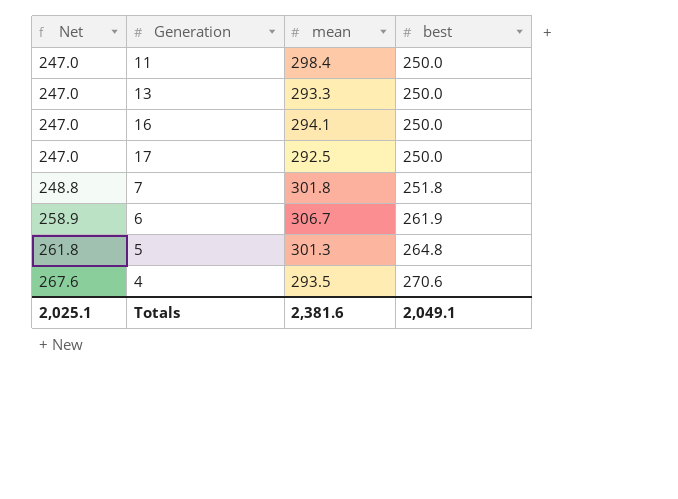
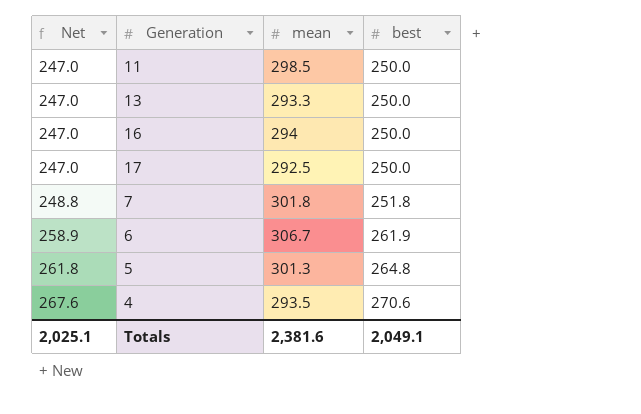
11 | mean: 298.4 -> 298.5
16 | mean: 294.1 -> 294

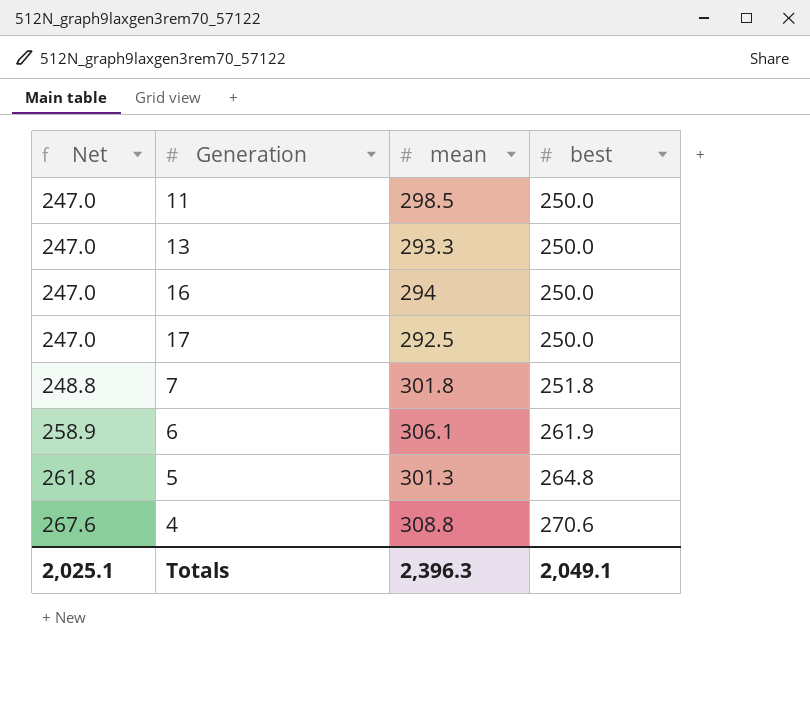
6 | mean: 306.7 -> 306.1
4 | mean: 293.5 -> 308.8
Totals | mean: 2,381.6 -> 2,396.3

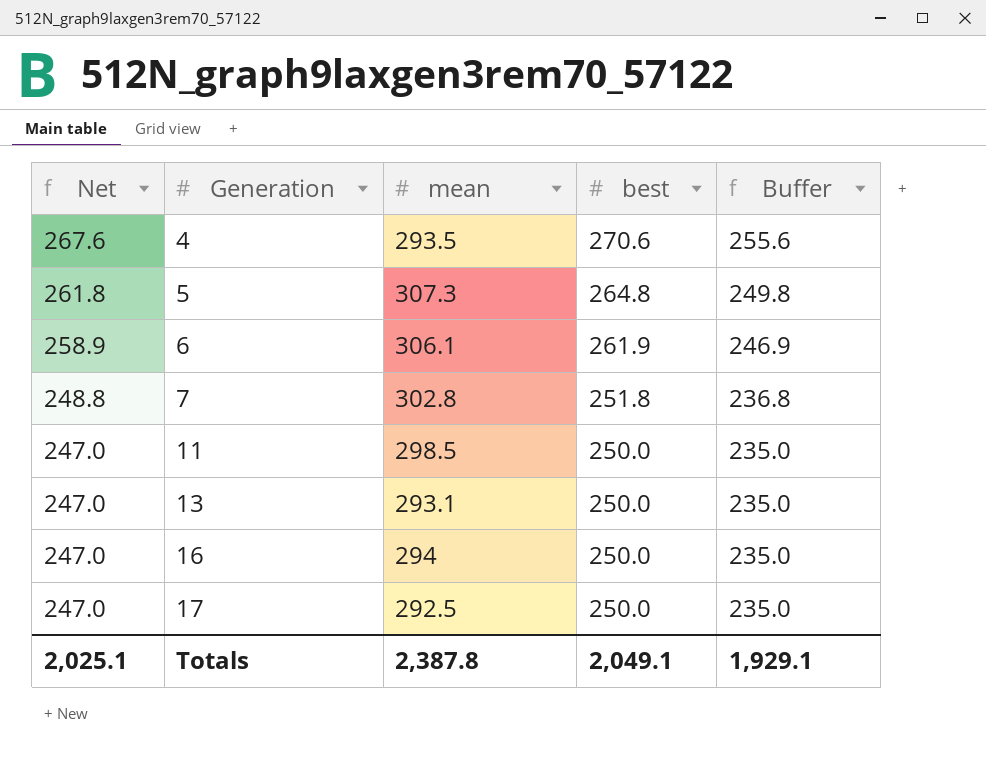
row order: Net ascending -> Net descending
column Buffer | formula: none -> [best] - 15
4 | mean: 308.8 -> 293.5
5 | mean: 301.3 -> 307.3
7 | mean: 301.8 -> 302.8
13 | mean: 293.3 -> 293.1
Totals | mean: 2,396.3 -> 2,387.8

